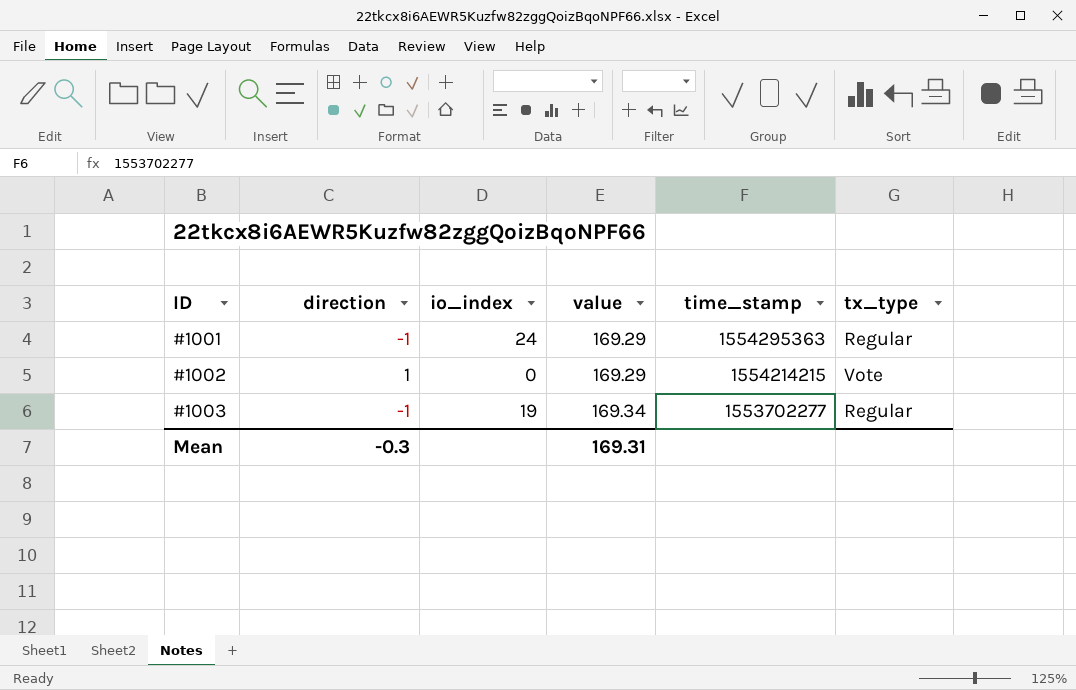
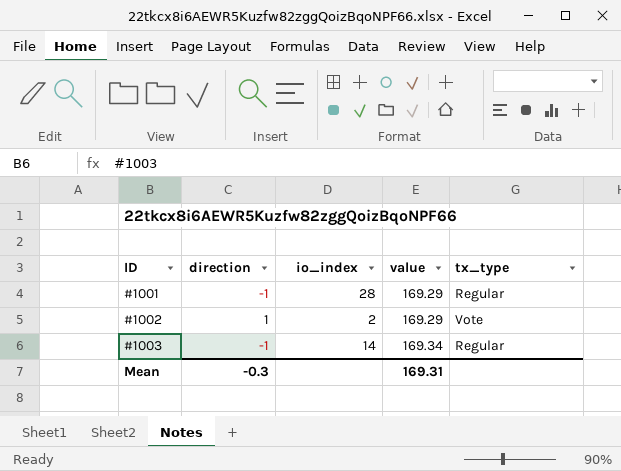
column time_stamp | position: 5 -> none
#1001 | io_index: 24 -> 28
#1002 | io_index: 0 -> 2
#1003 | io_index: 19 -> 14

